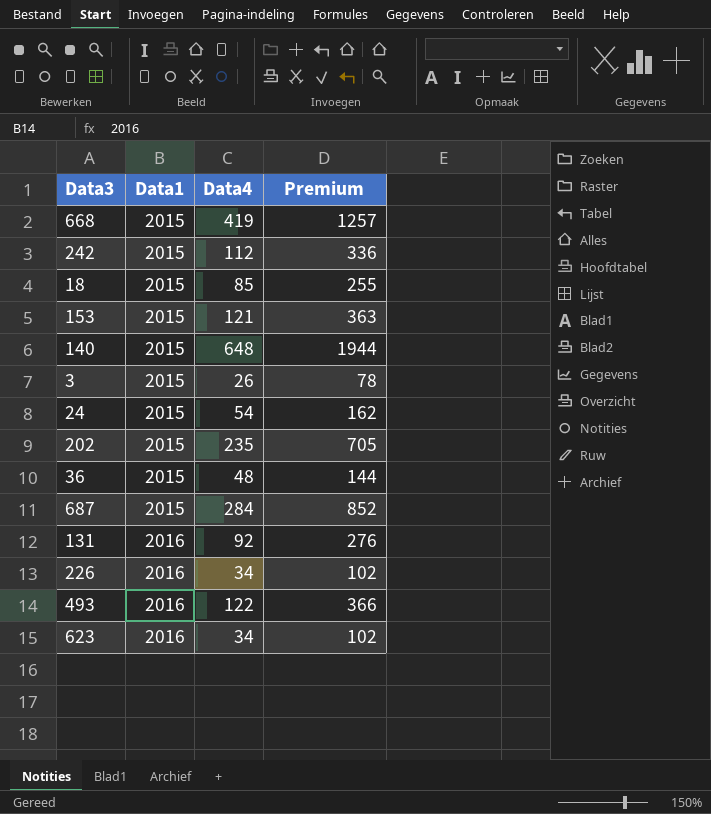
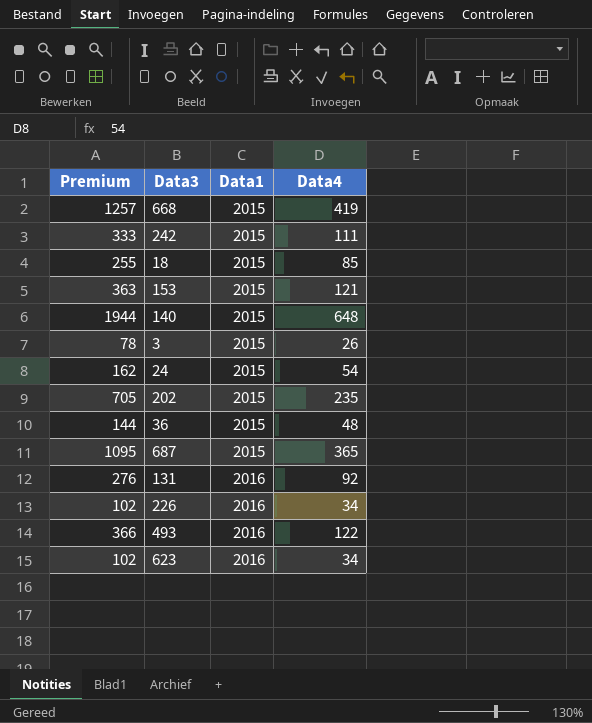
column Premium | position: 4 -> 1
242 | Premium: 336 -> 333
242 | Data4: 112 -> 111
687 | Premium: 852 -> 1095
687 | Data4: 284 -> 365

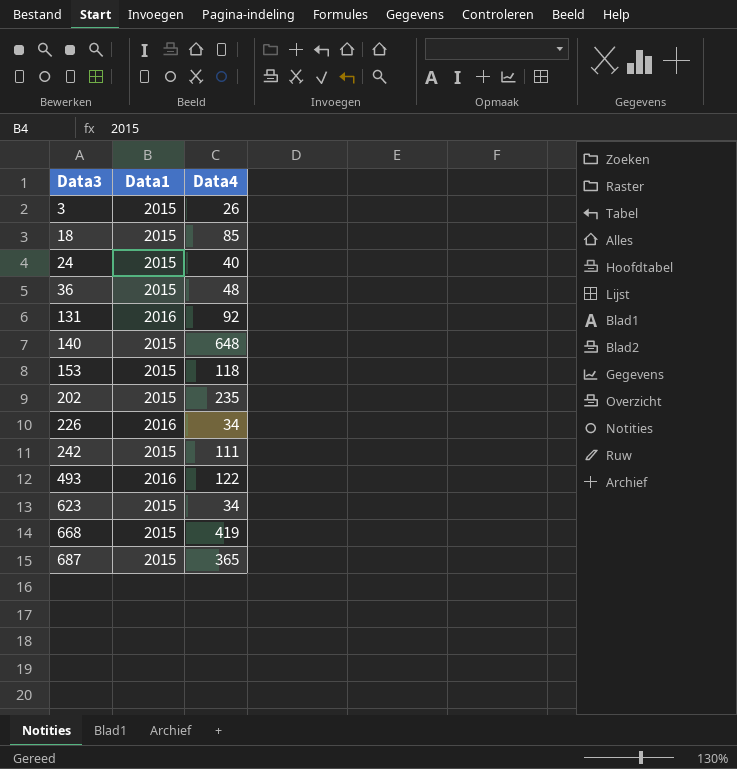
row order: Data1 ascending -> Data3 ascending
column Premium | formula: [Data4] * 3 -> none
24 | Data4: 54 -> 40
153 | Data4: 121 -> 118
623 | Data1: 2016 -> 2015

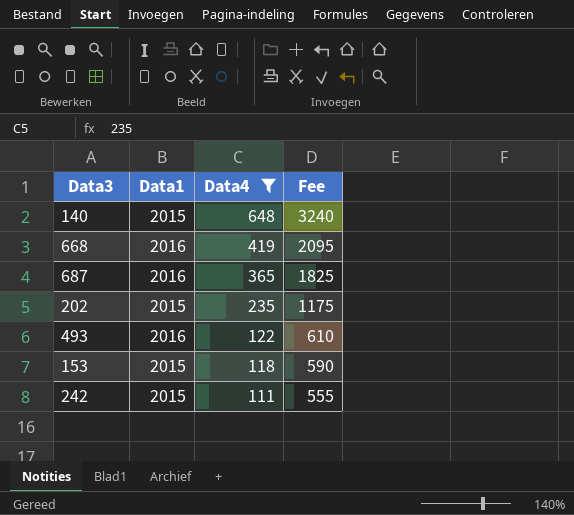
filter: none -> Data4 >= 111
row order: Data3 ascending -> Data4 descending
column Fee | formula: none -> [Data4] * 5
668 | Data1: 2015 -> 2016
687 | Data1: 2015 -> 2016

